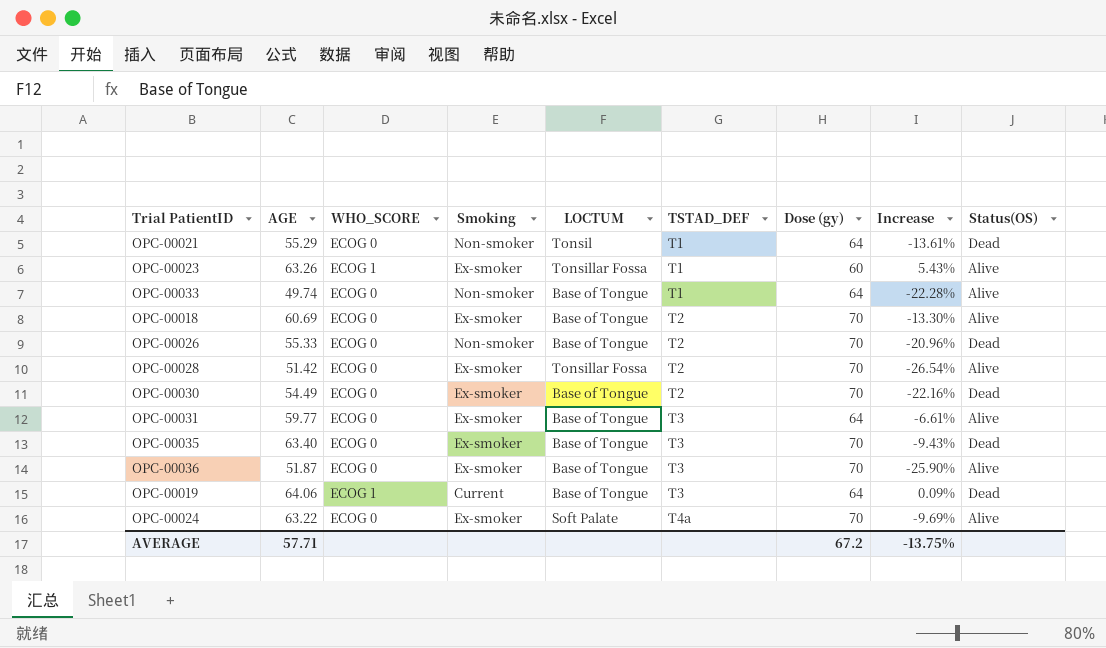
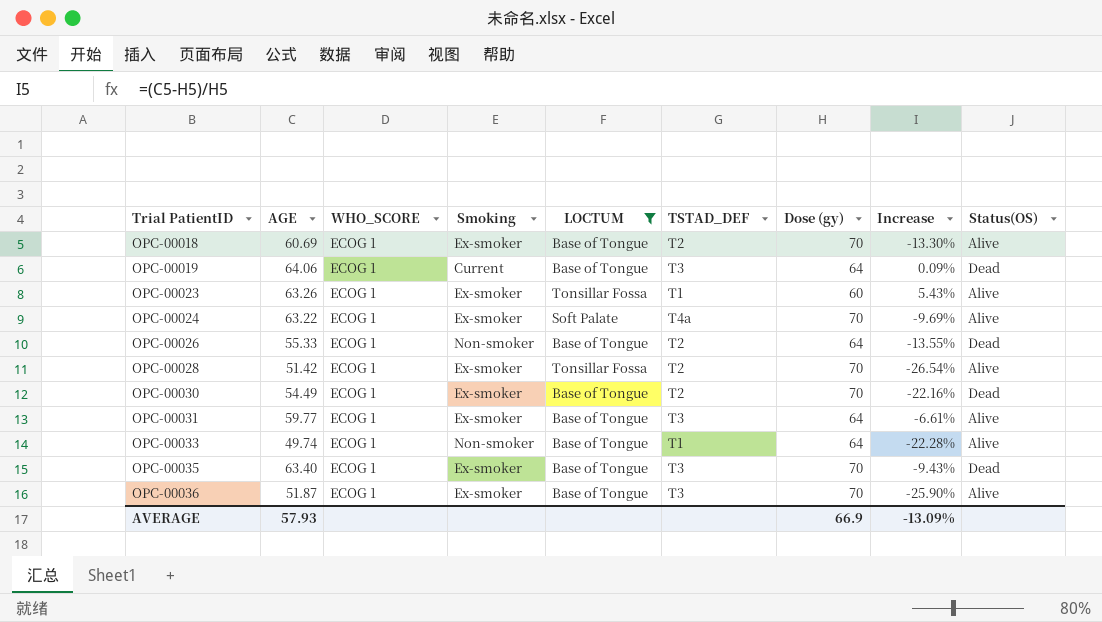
filter: none -> LOCTUM != Tonsil
row order: TSTAD_DEF ascending -> Trial PatientID ascending
OPC-00018 | WHO_SCORE: ECOG 0 -> ECOG 1
OPC-00024 | WHO_SCORE: ECOG 0 -> ECOG 1
OPC-00026 | WHO_SCORE: ECOG 0 -> ECOG 1
OPC-00026 | Dose (gy): 70 -> 64
OPC-00026 | Increase: -20.96% -> -13.55%
OPC-00028 | WHO_SCORE: ECOG 0 -> ECOG 1
OPC-00030 | WHO_SCORE: ECOG 0 -> ECOG 1
OPC-00031 | WHO_SCORE: ECOG 0 -> ECOG 1
OPC-00033 | WHO_SCORE: ECOG 0 -> ECOG 1
OPC-00035 | WHO_SCORE: ECOG 0 -> ECOG 1
OPC-00036 | WHO_SCORE: ECOG 0 -> ECOG 1
AVERAGE | AGE: 57.71 -> 57.93
AVERAGE | Dose (gy): 67.2 -> 66.9
AVERAGE | Increase: -13.75% -> -13.09%

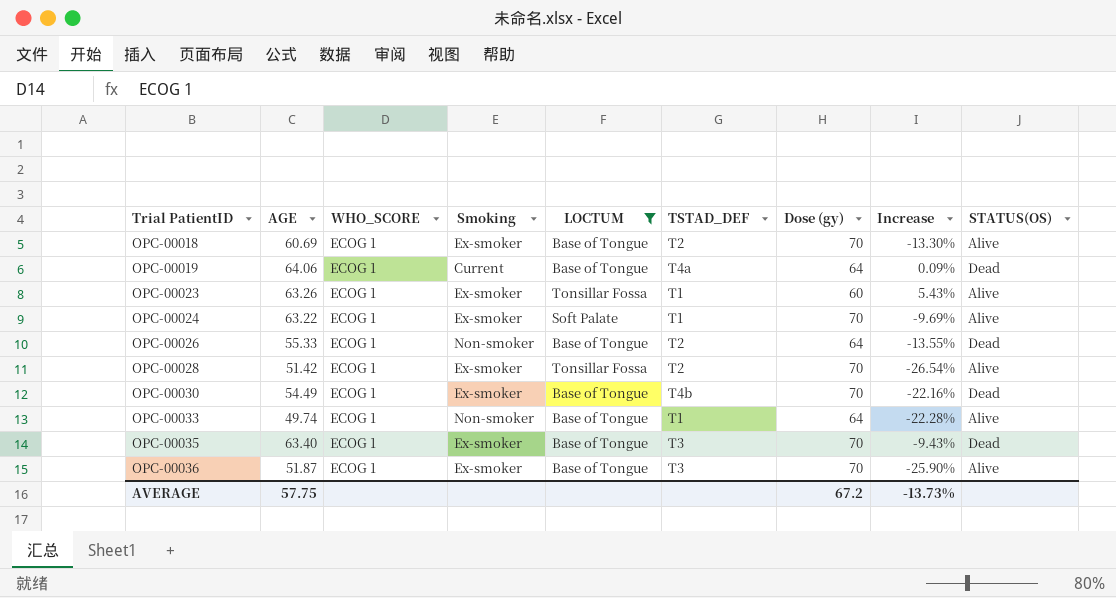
column name: Status(OS) -> STATUS(OS)
row OPC-00031: 59.77 | ECOG 1 | Ex-smoker | Base of Tongue | T3 | 64 | -6.61% | Alive -> none
OPC-00019 | TSTAD_DEF: T3 -> T4a
OPC-00024 | TSTAD_DEF: T4a -> T1
OPC-00030 | TSTAD_DEF: T2 -> T4b
AVERAGE | AGE: 57.93 -> 57.75
AVERAGE | Dose (gy): 66.9 -> 67.2
AVERAGE | Increase: -13.09% -> -13.73%

